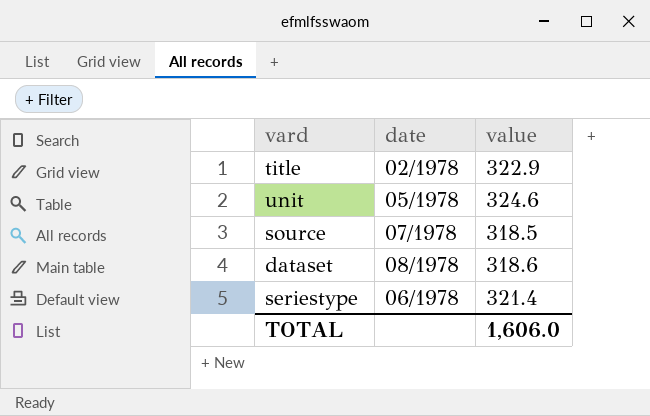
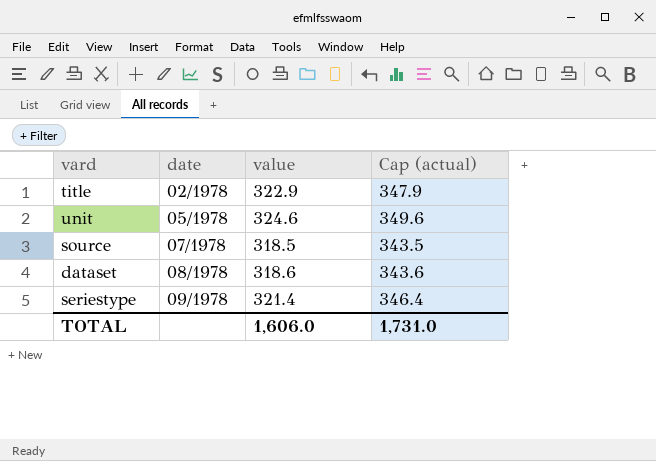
column Cap (actual) | formula: none -> [value] + 25
seriestype | date: 06/1978 -> 09/1978

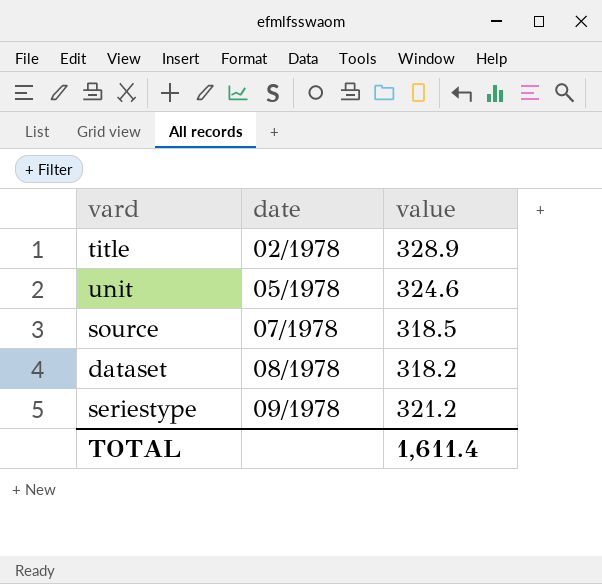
column Cap (actual) | formula: [value] + 25 -> none
title | value: 322.9 -> 328.9
dataset | value: 318.6 -> 318.2
seriestype | value: 321.4 -> 321.2
TOTAL | value: 1,606.0 -> 1,611.4

